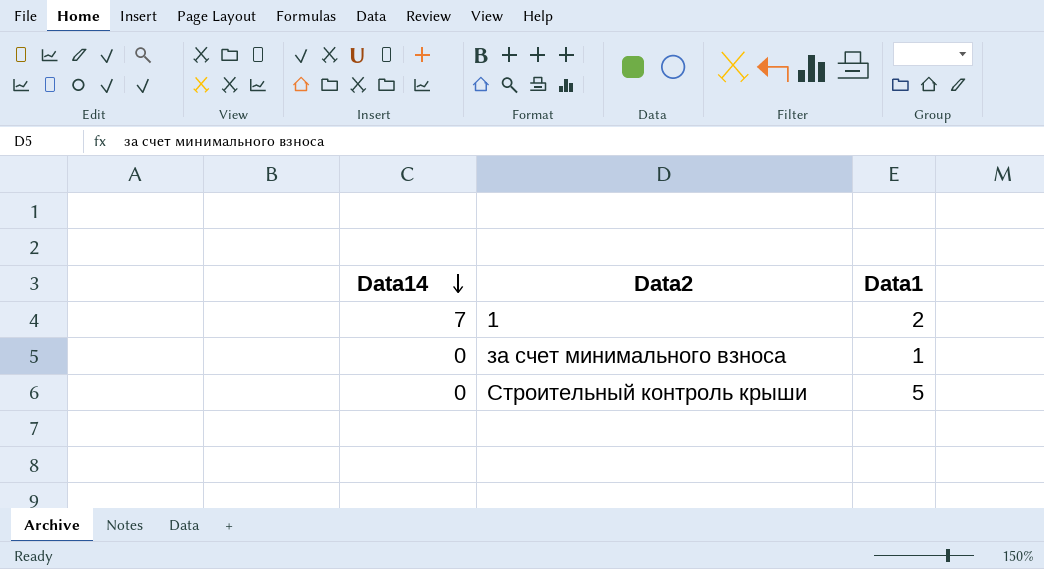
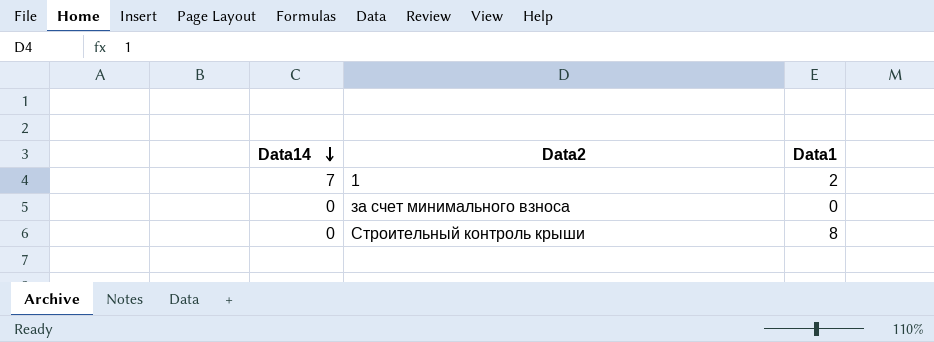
за счет минимального взноса | Data1: 1 -> 0
Строительный контроль крыши | Data1: 5 -> 8

